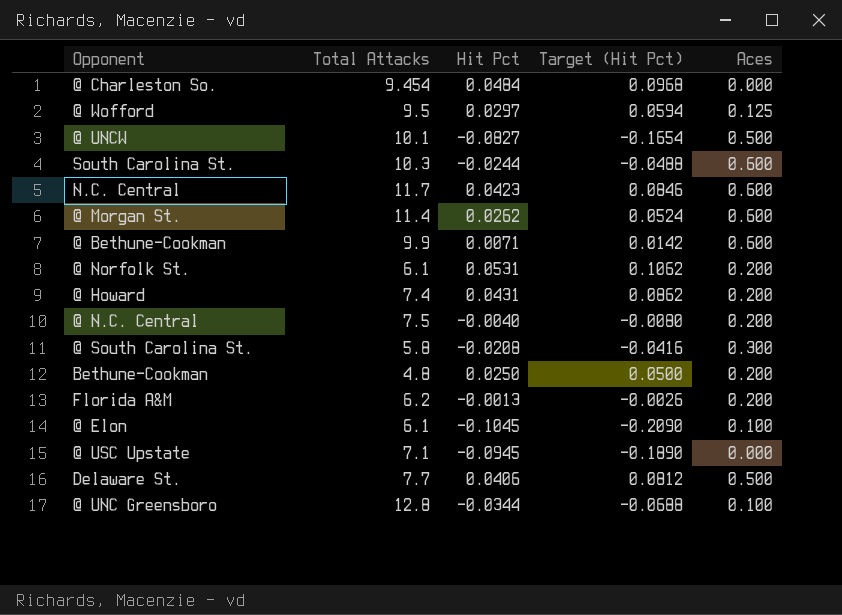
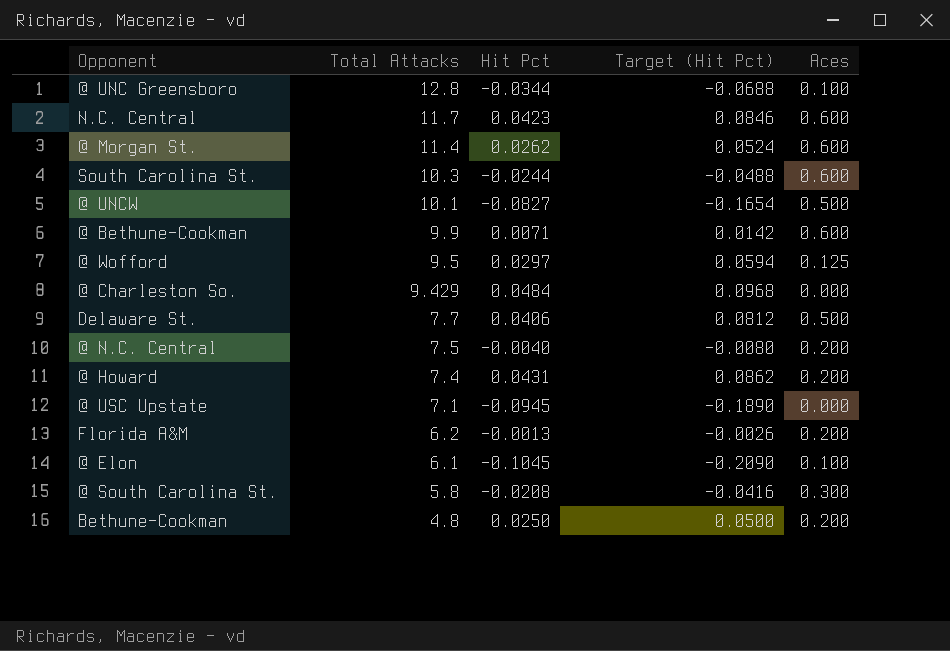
row order: none -> Total Attacks descending
row @ Norfolk St.: 6.1 | 0.0531 | 0.1062 | 0.200 -> none
@ Charleston So. | Total Attacks: 9.454 -> 9.429

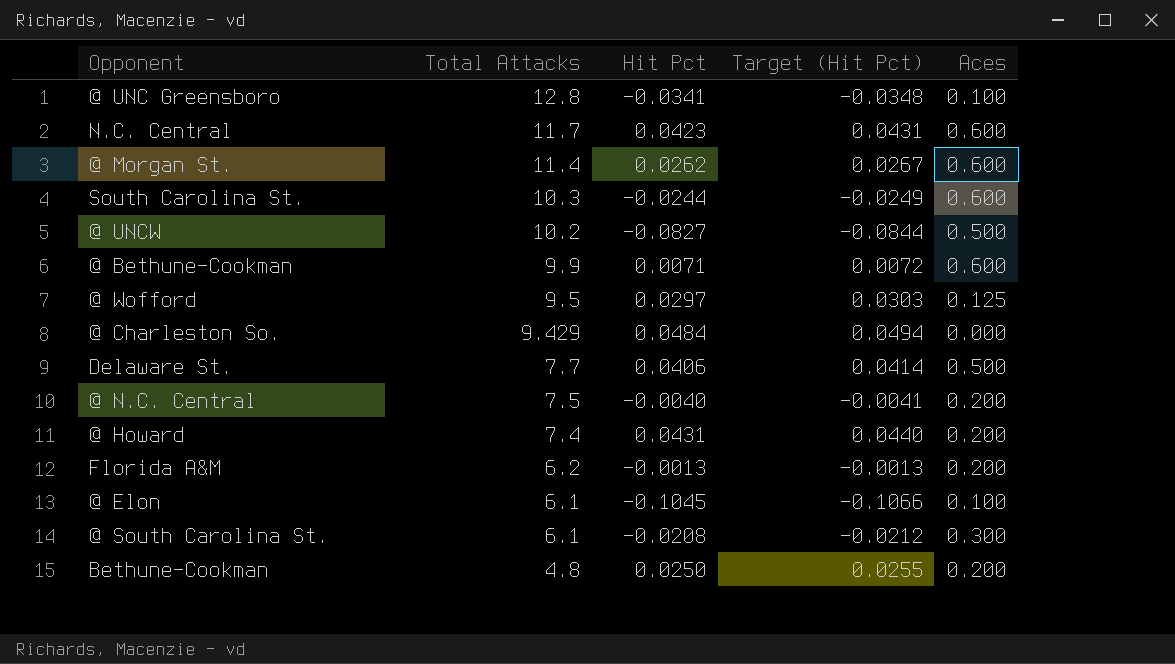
column Target (Hit Pct) | formula: [Hit Pct] * 2 -> [Hit Pct] * 1.02
row @ USC Upstate: 7.1 | -0.0945 | -0.1890 | 0.000 -> none
@ UNC Greensboro | Hit Pct: -0.0344 -> -0.0341
@ UNCW | Total Attacks: 10.1 -> 10.2
@ South Carolina St. | Total Attacks: 5.8 -> 6.1

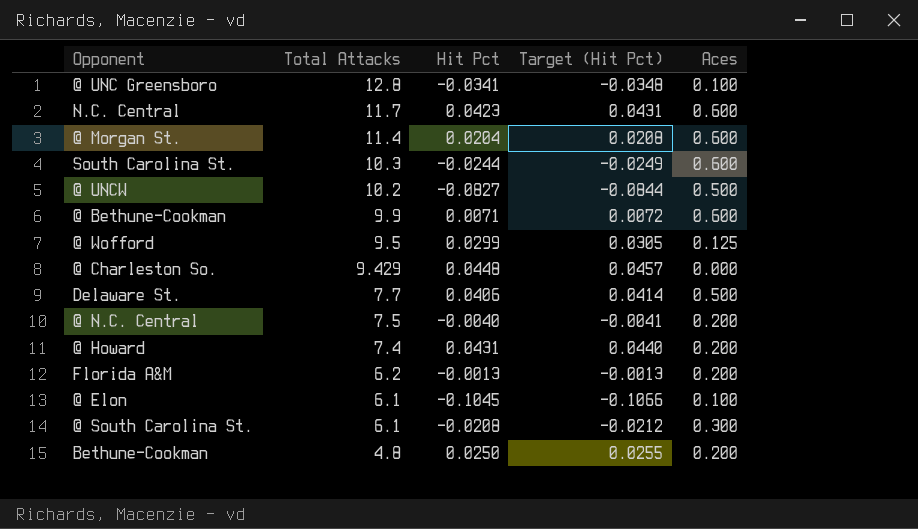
@ Morgan St. | Hit Pct: 0.0262 -> 0.0204
@ Morgan St. | Target (Hit Pct): 0.0267 -> 0.0208
@ Wofford | Hit Pct: 0.0297 -> 0.0299
@ Wofford | Target (Hit Pct): 0.0303 -> 0.0305
@ Charleston So. | Hit Pct: 0.0484 -> 0.0448
@ Charleston So. | Target (Hit Pct): 0.0494 -> 0.0457

